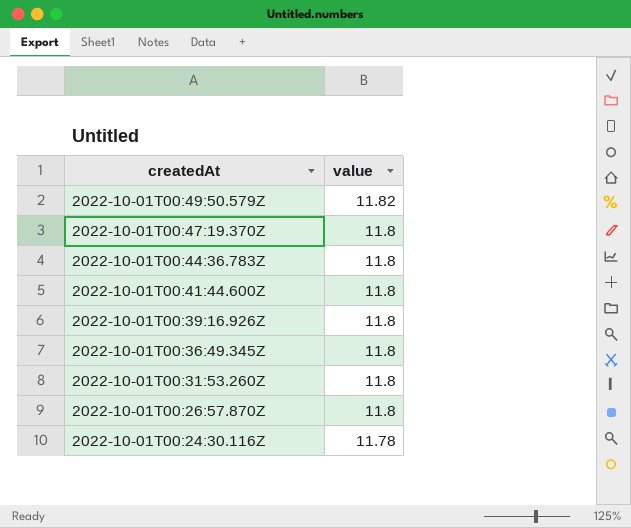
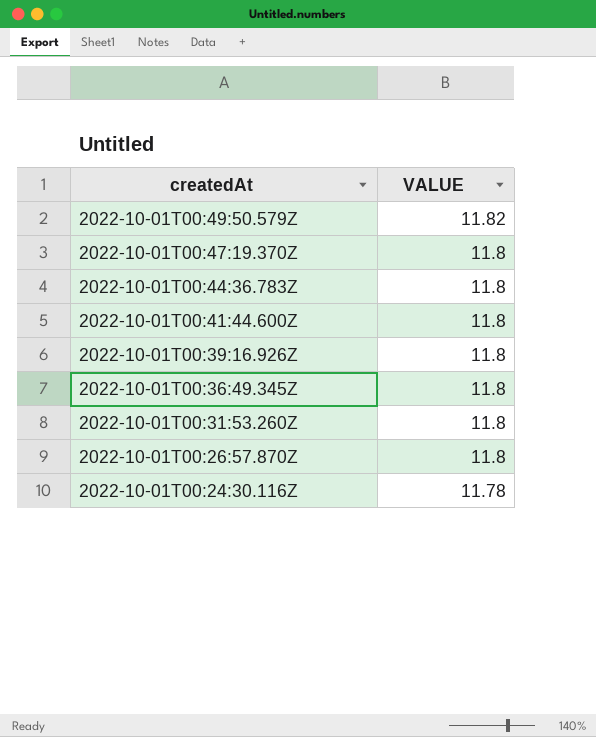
column name: value -> VALUE

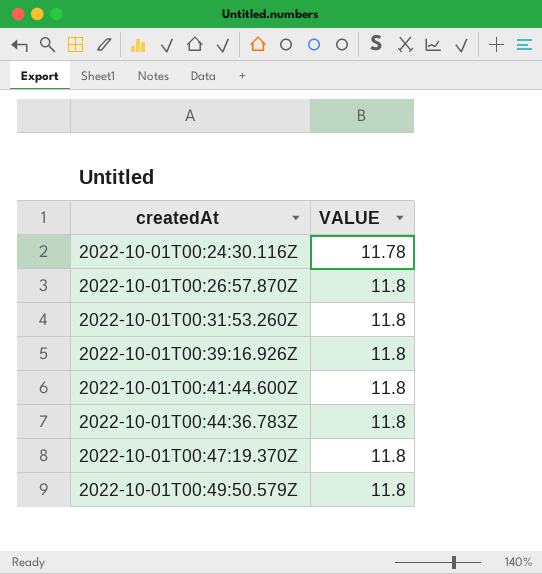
row order: createdAt descending -> createdAt ascending
row 2022-10-01T00:36:49.345Z: 11.8 -> none
2022-10-01T00:49:50.579Z | VALUE: 11.82 -> 11.8

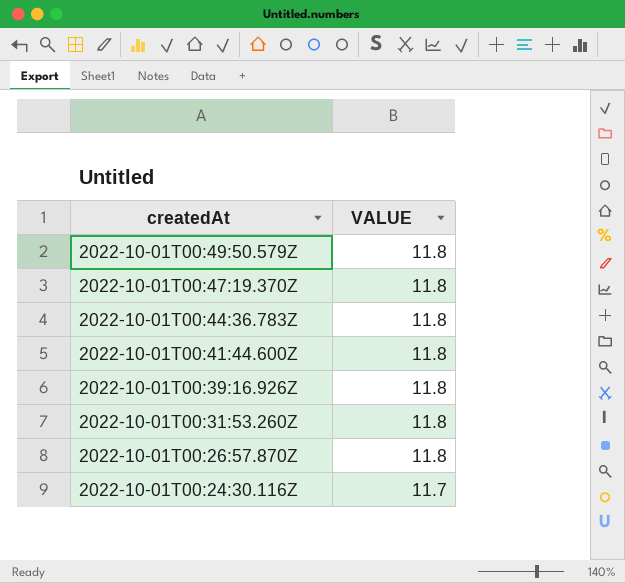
row order: createdAt ascending -> createdAt descending
2022-10-01T00:24:30.116Z | VALUE: 11.78 -> 11.7

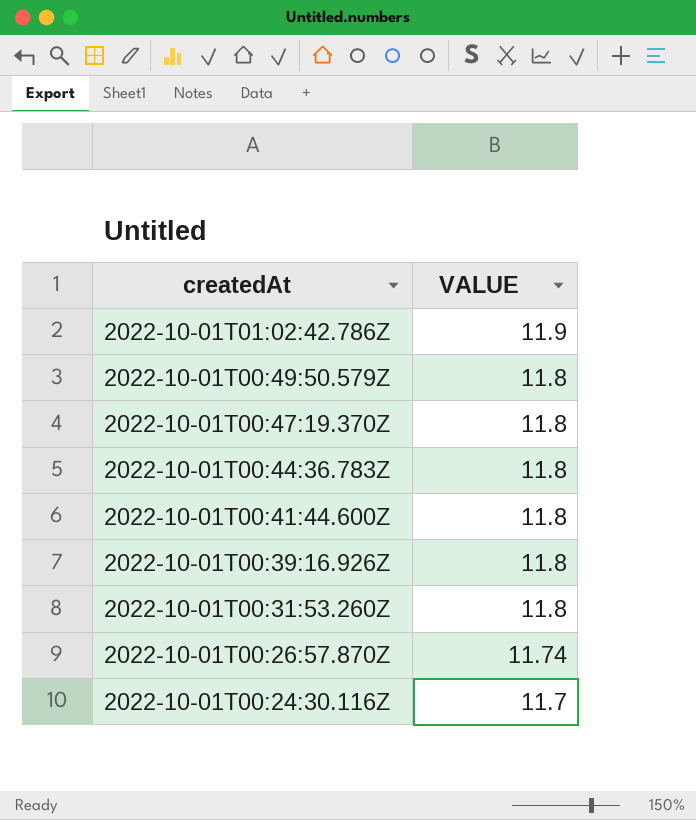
row 2022-10-01T01:02:42.786Z: none -> 11.9
2022-10-01T00:26:57.870Z | VALUE: 11.8 -> 11.74

